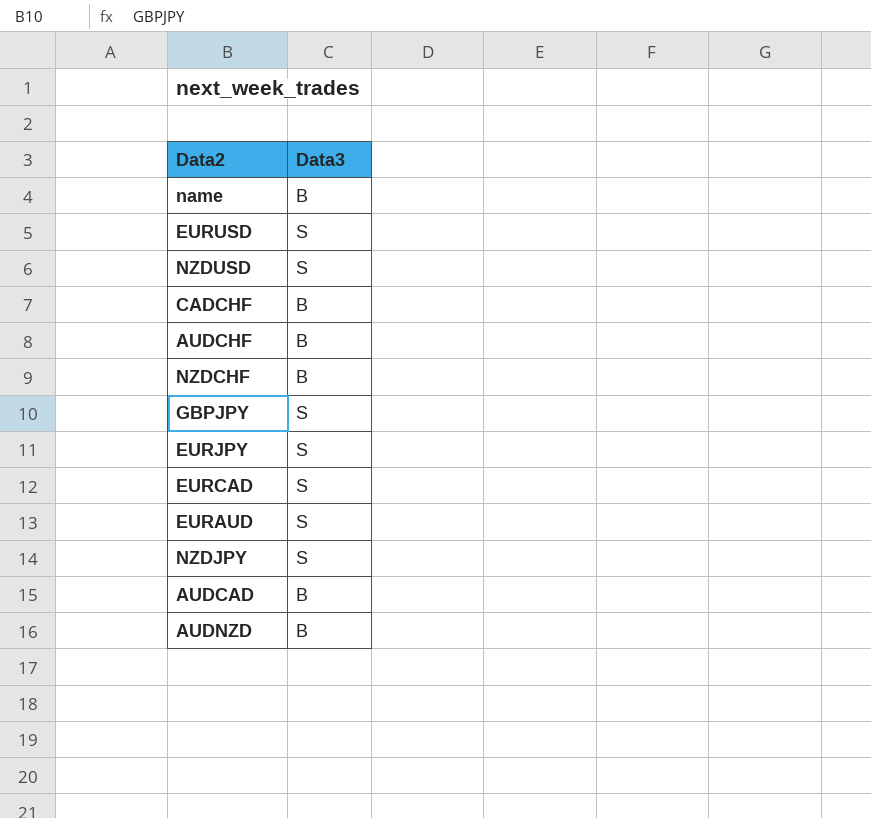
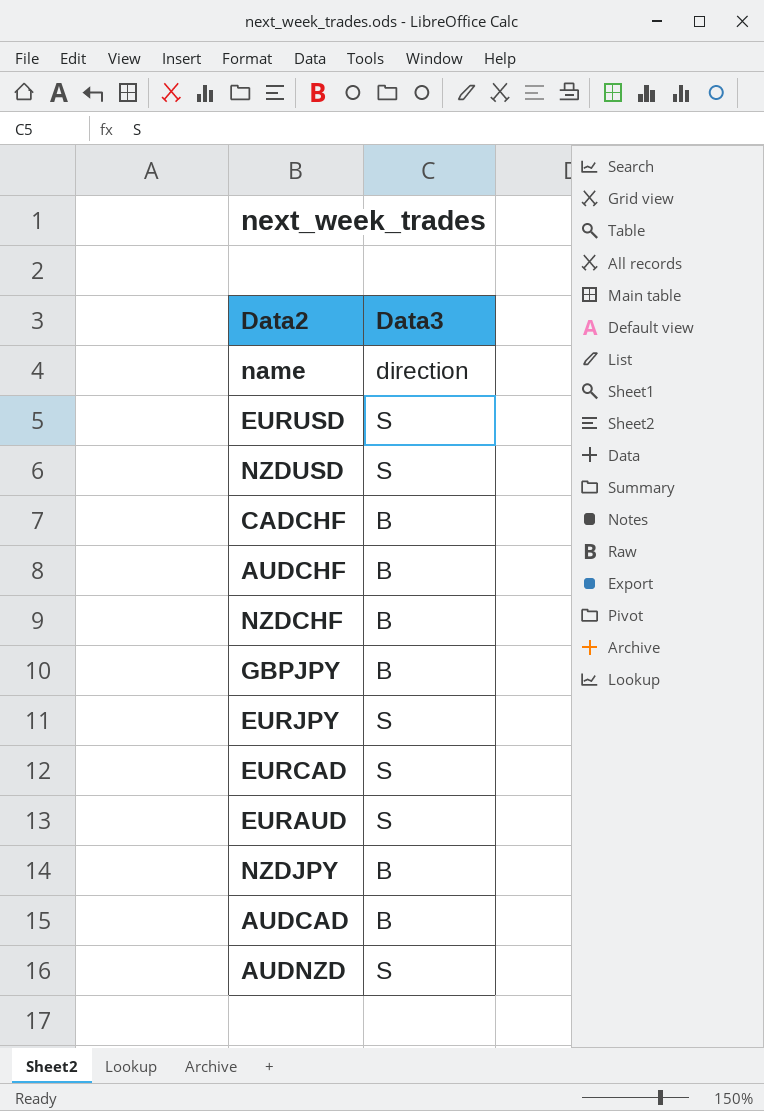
name | Data3: B -> direction
GBPJPY | Data3: S -> B
NZDJPY | Data3: S -> B
AUDNZD | Data3: B -> S

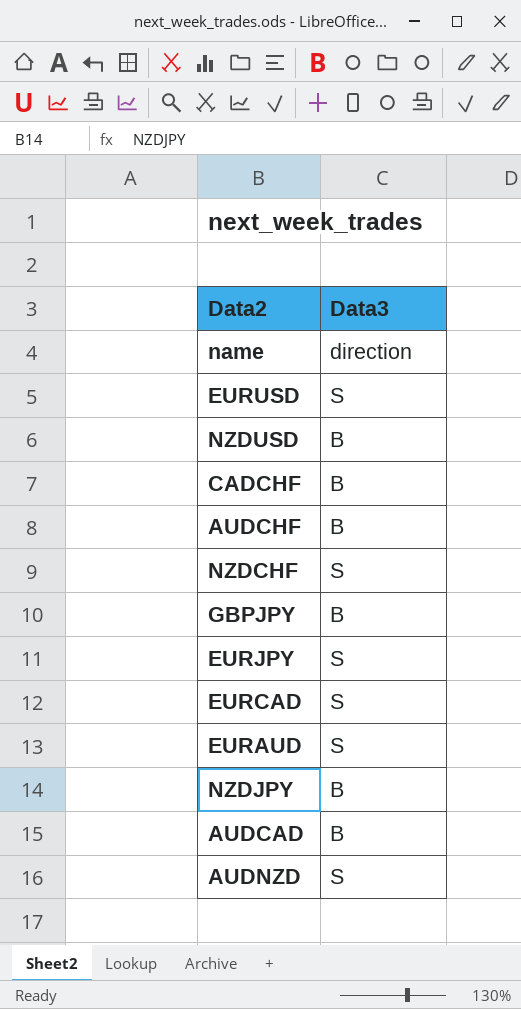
NZDUSD | Data3: S -> B
NZDCHF | Data3: B -> S

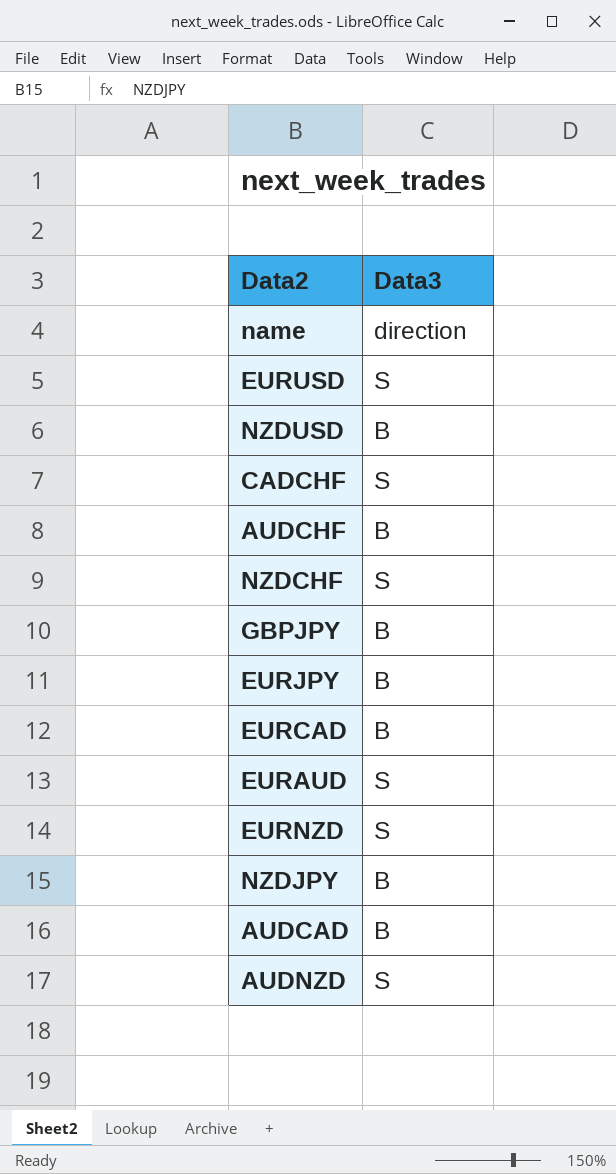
CADCHF | Data3: B -> S
EURJPY | Data3: S -> B
EURCAD | Data3: S -> B
row EURNZD: none -> S

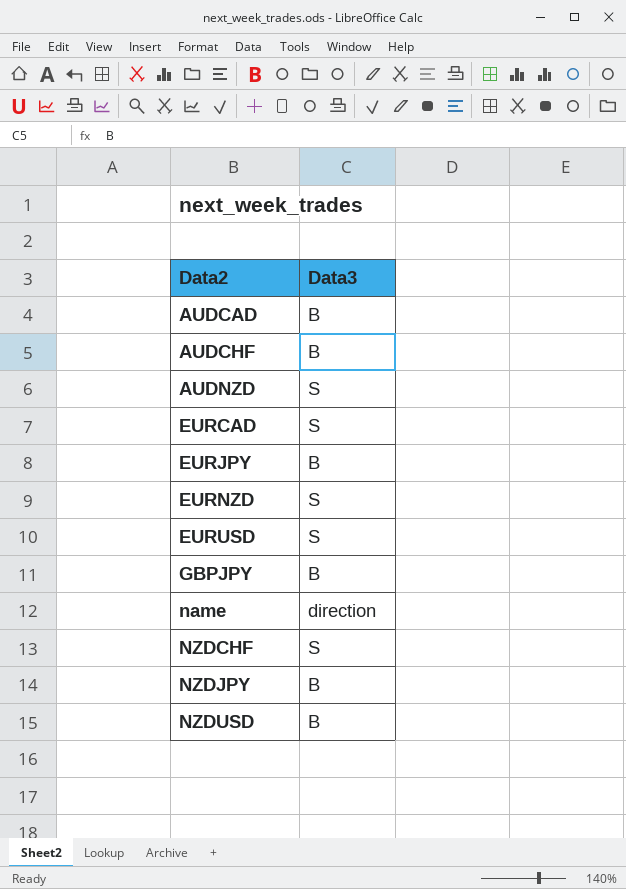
row order: none -> Data2 ascending
row CADCHF: S -> none
row EURAUD: S -> none
EURCAD | Data3: B -> S

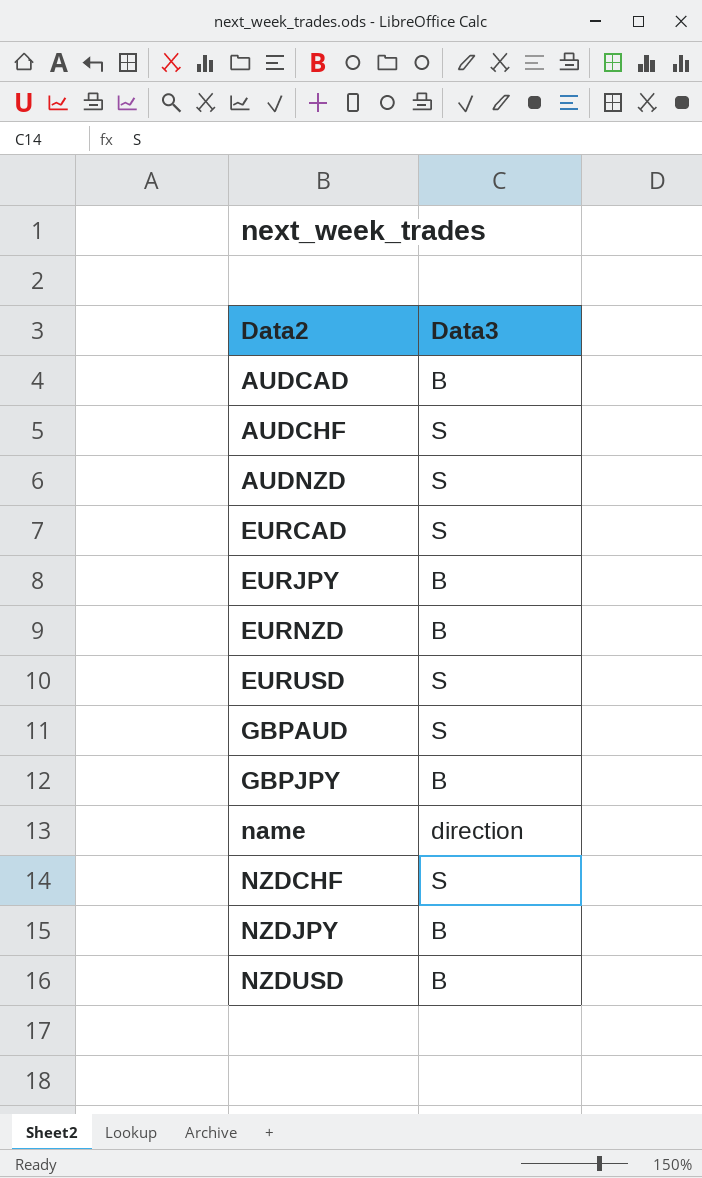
AUDCHF | Data3: B -> S
EURNZD | Data3: S -> B
row GBPAUD: none -> S

